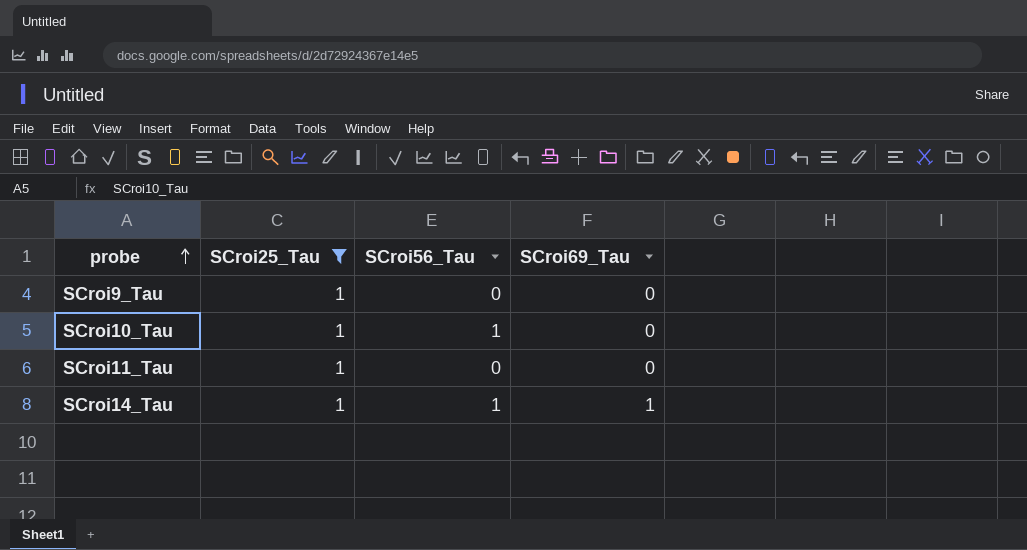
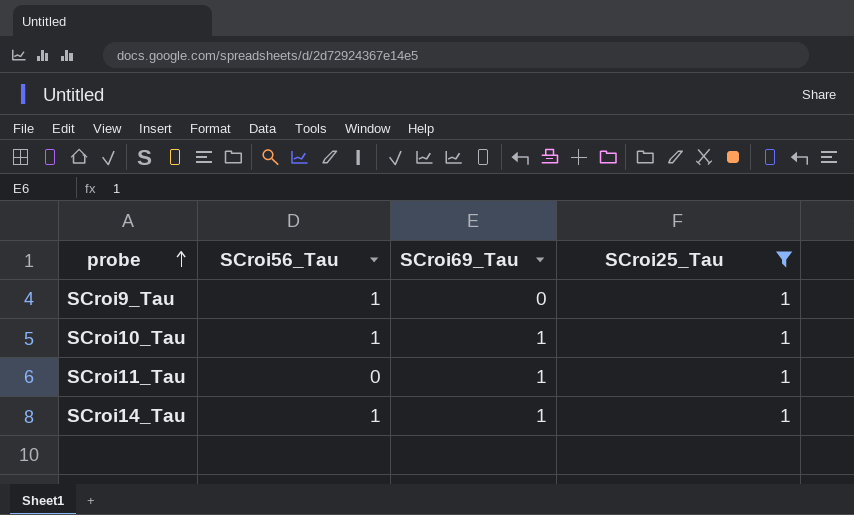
column SCroi25_Tau | position: 2 -> 4
SCroi9_Tau | SCroi56_Tau: 0 -> 1
SCroi10_Tau | SCroi69_Tau: 0 -> 1
SCroi11_Tau | SCroi69_Tau: 0 -> 1

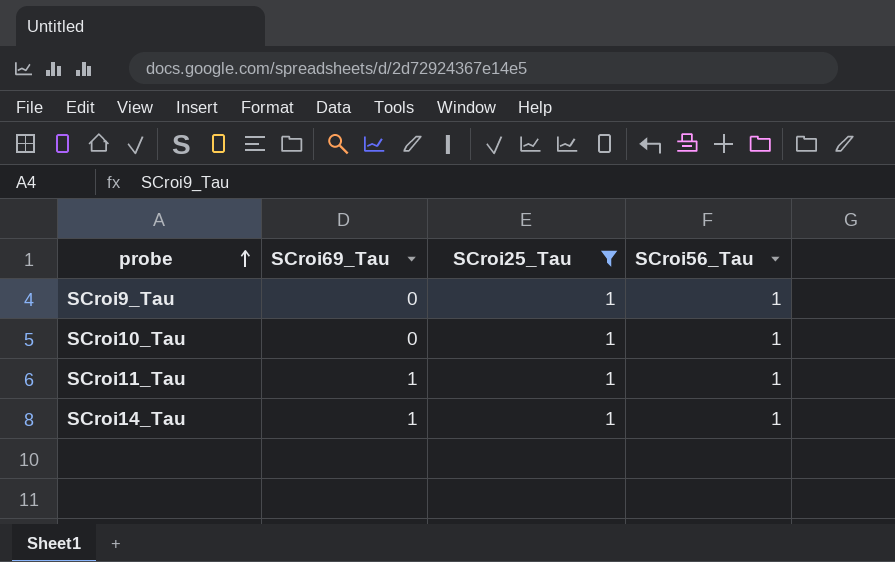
column SCroi56_Tau | position: 2 -> 4
SCroi10_Tau | SCroi69_Tau: 1 -> 0
SCroi11_Tau | SCroi56_Tau: 0 -> 1

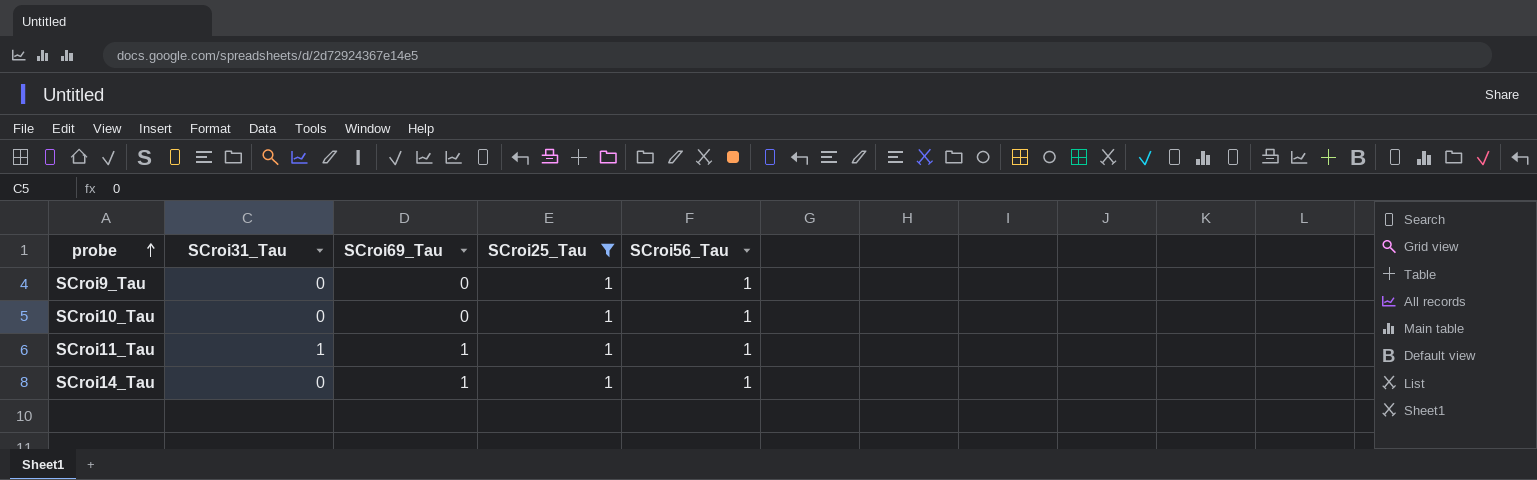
column SCroi31_Tau | position: none -> 2

